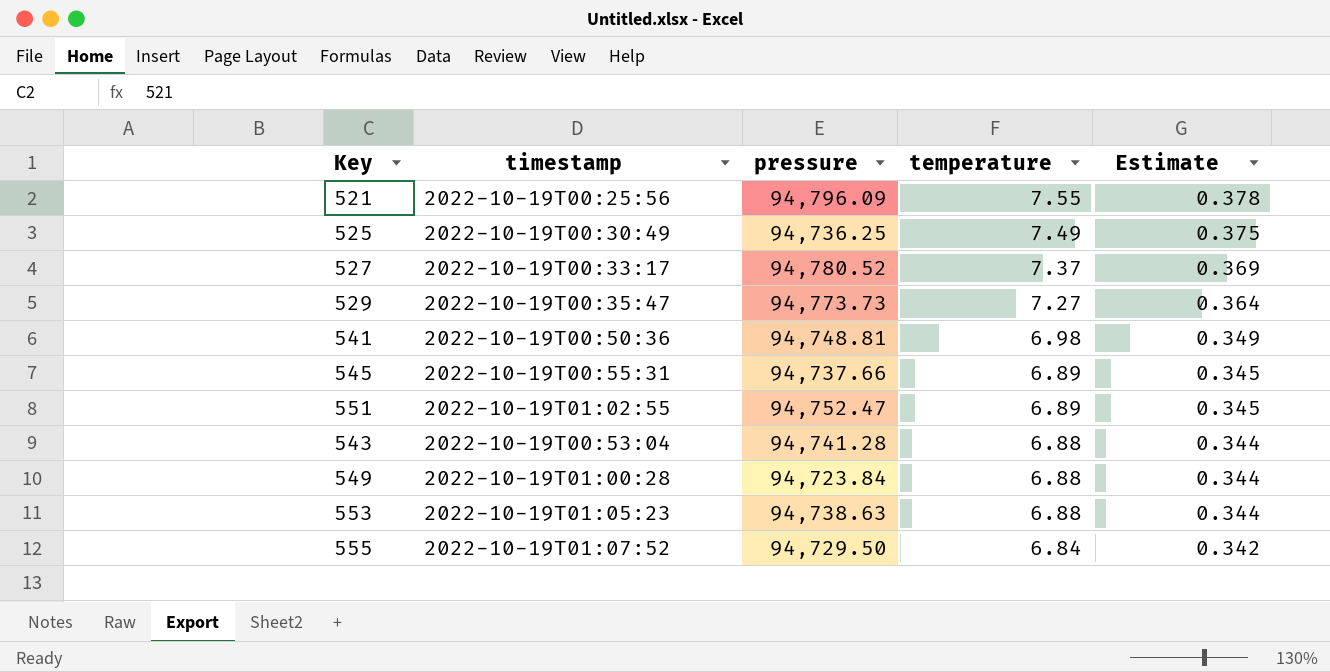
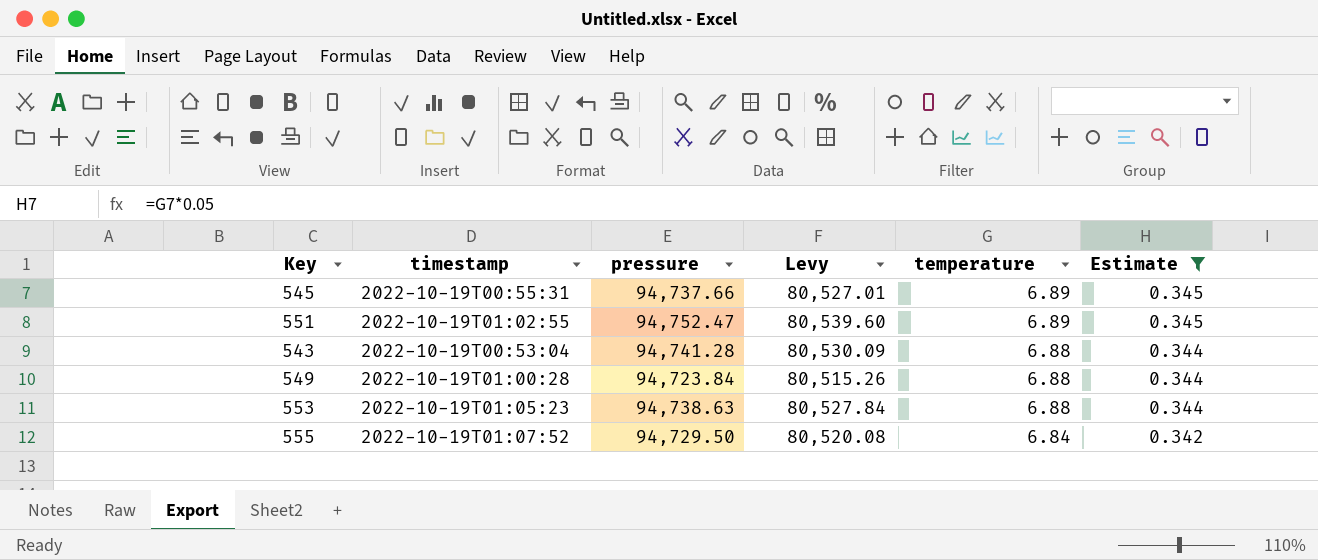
filter: none -> Estimate <= 0.345
column Levy | formula: none -> [pressure] * 0.85

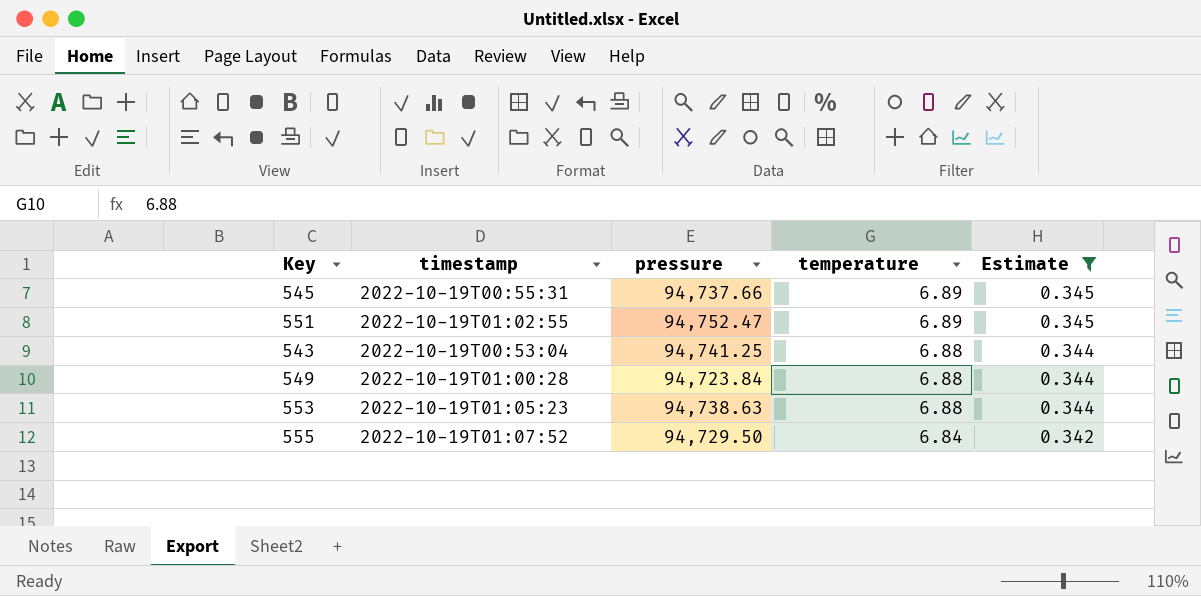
column Levy | formula: [pressure] * 0.85 -> none
543 | pressure: 94,741.28 -> 94,741.25

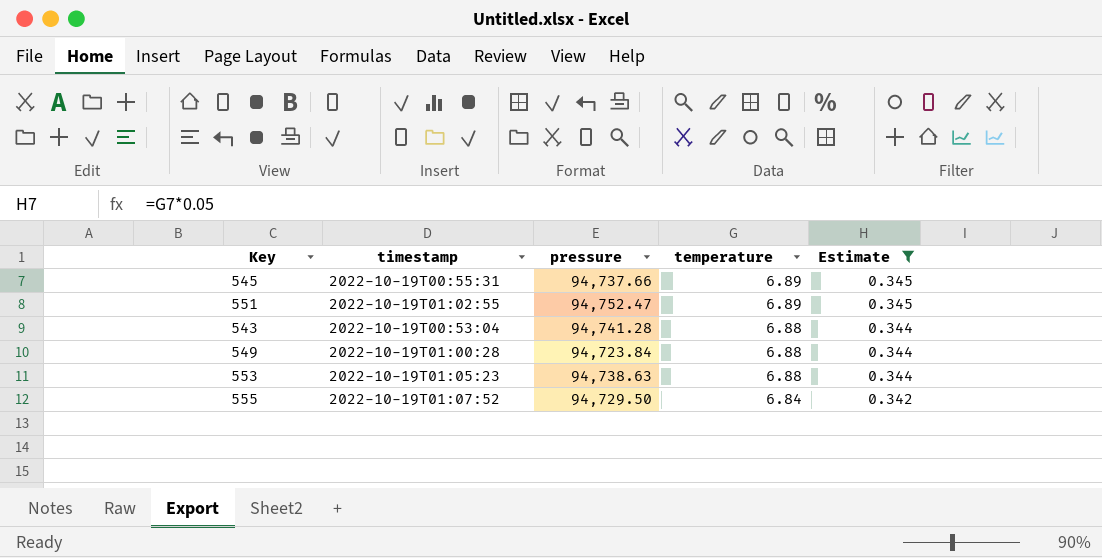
543 | pressure: 94,741.25 -> 94,741.28

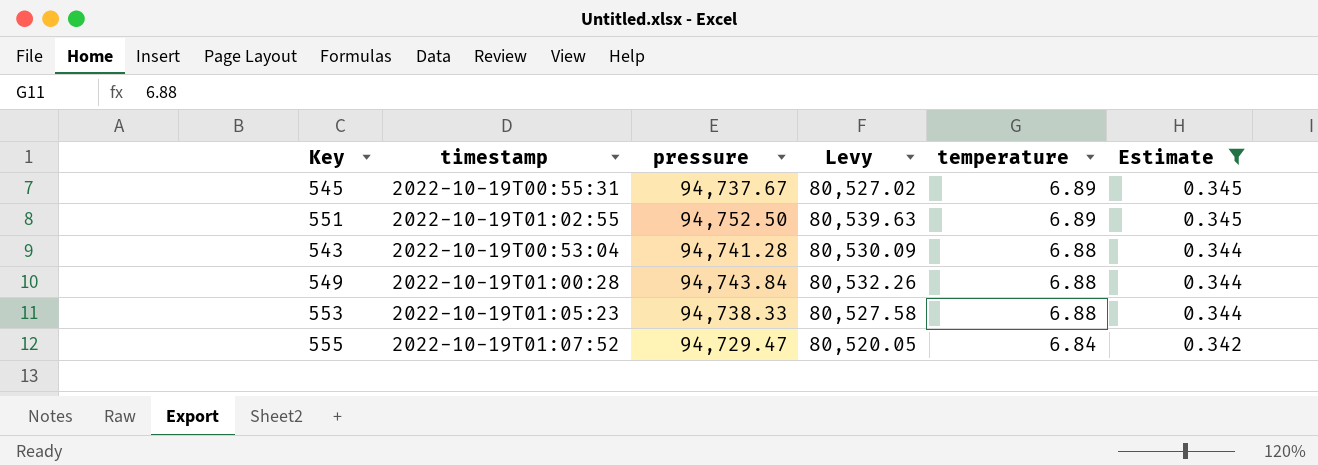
column Levy | formula: none -> [pressure] * 0.85
545 | pressure: 94,737.66 -> 94,737.67
551 | pressure: 94,752.47 -> 94,752.50
549 | pressure: 94,723.84 -> 94,743.84
553 | pressure: 94,738.63 -> 94,738.33
555 | pressure: 94,729.50 -> 94,729.47

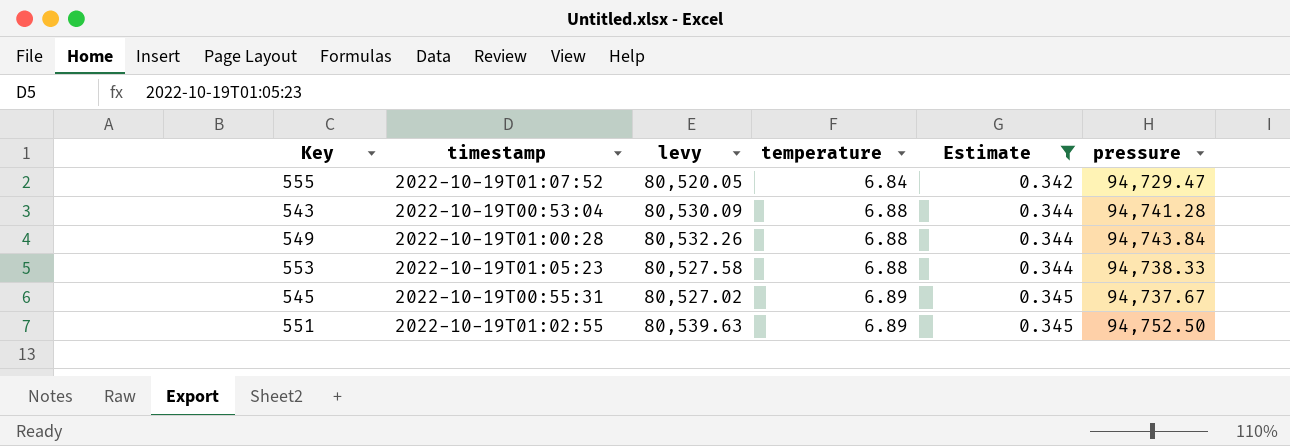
row order: temperature descending -> temperature ascending
column name: Levy -> levy
column pressure | position: 3 -> 6

